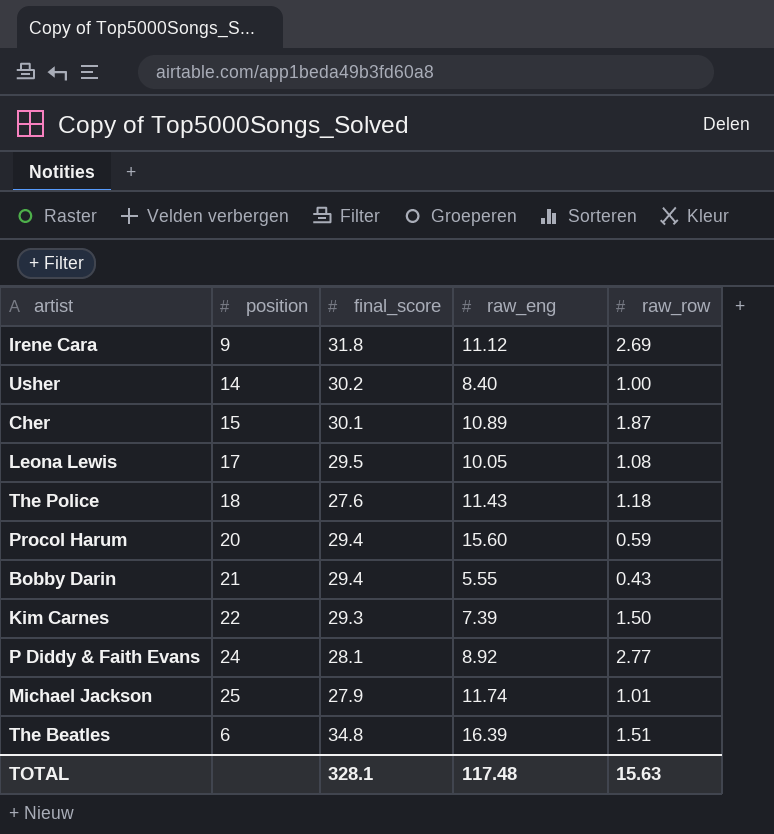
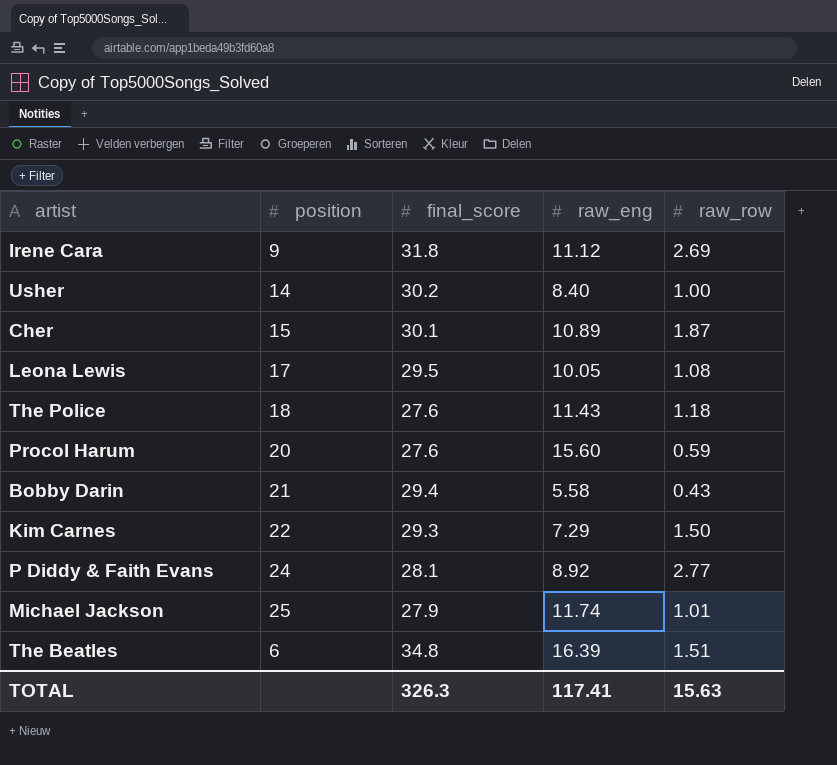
Procol Harum | final_score: 29.4 -> 27.6
Bobby Darin | raw_eng: 5.55 -> 5.58
Kim Carnes | raw_eng: 7.39 -> 7.29
TOTAL | final_score: 328.1 -> 326.3
TOTAL | raw_eng: 117.48 -> 117.41

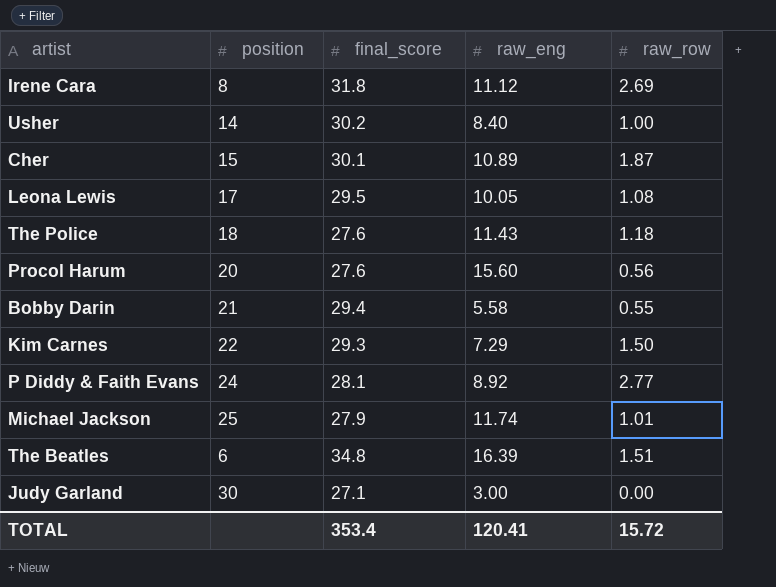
Irene Cara | position: 9 -> 8
Procol Harum | raw_row: 0.59 -> 0.56
Bobby Darin | raw_row: 0.43 -> 0.55
row Judy Garland: none -> 30 | 27.1 | 3.00 | 0.00
TOTAL | final_score: 326.3 -> 353.4
TOTAL | raw_eng: 117.41 -> 120.41
TOTAL | raw_row: 15.63 -> 15.72

